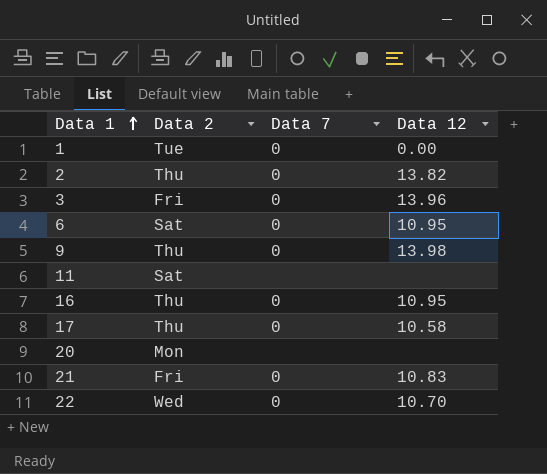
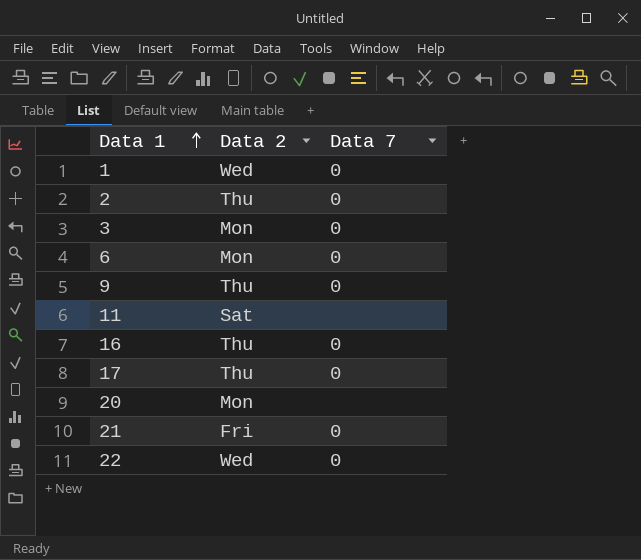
column Data 12 | position: 4 -> none
1 | Data 2: Tue -> Wed
3 | Data 2: Fri -> Mon
6 | Data 2: Sat -> Mon

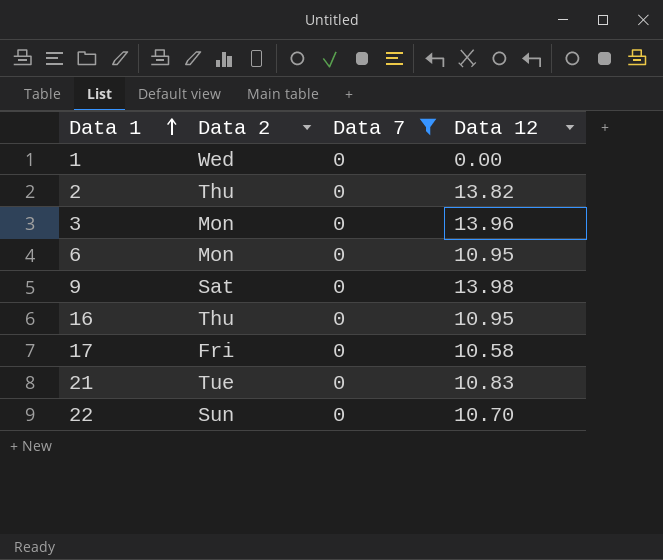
filter: none -> Data 7 = 0
column Data 12 | position: none -> 4
9 | Data 2: Thu -> Sat
17 | Data 2: Thu -> Fri
21 | Data 2: Fri -> Tue
22 | Data 2: Wed -> Sun

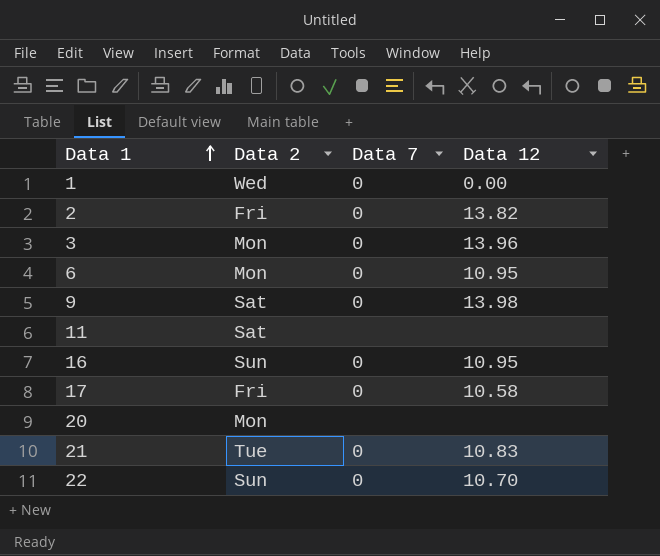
filter: Data 7 = 0 -> none
2 | Data 2: Thu -> Fri
16 | Data 2: Thu -> Sun

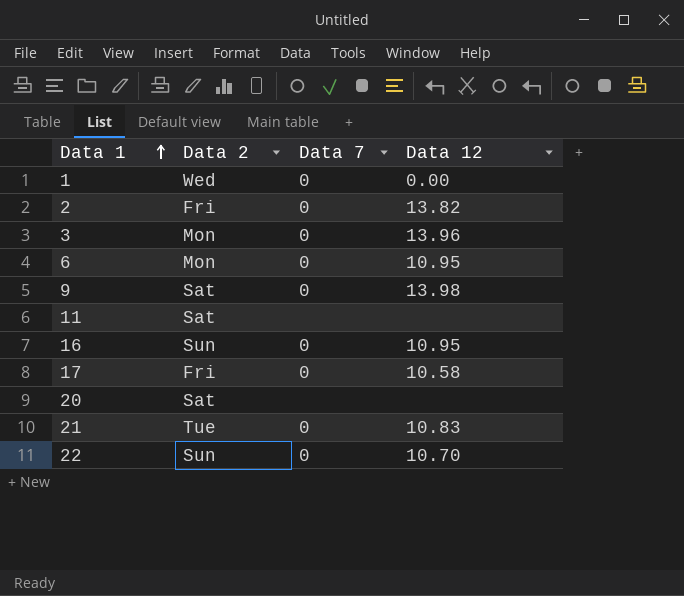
20 | Data 2: Mon -> Sat

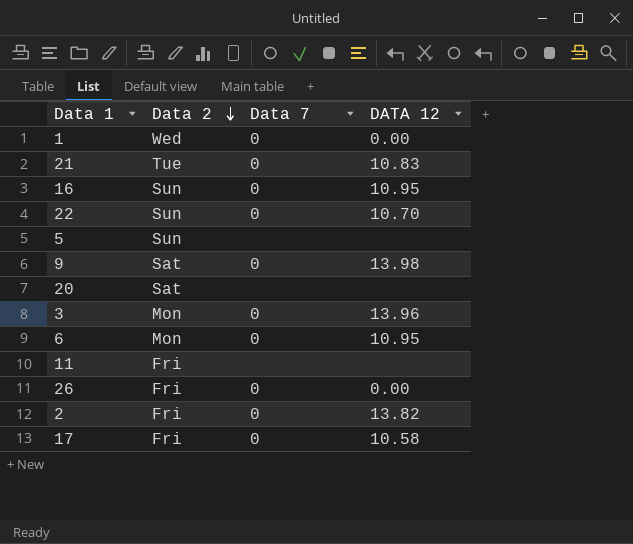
row order: Data 1 ascending -> Data 2 descending
column name: Data 12 -> DATA 12
row 5: none -> Sun | none | none
11 | Data 2: Sat -> Fri
row 26: none -> Fri | 0 | 0.00

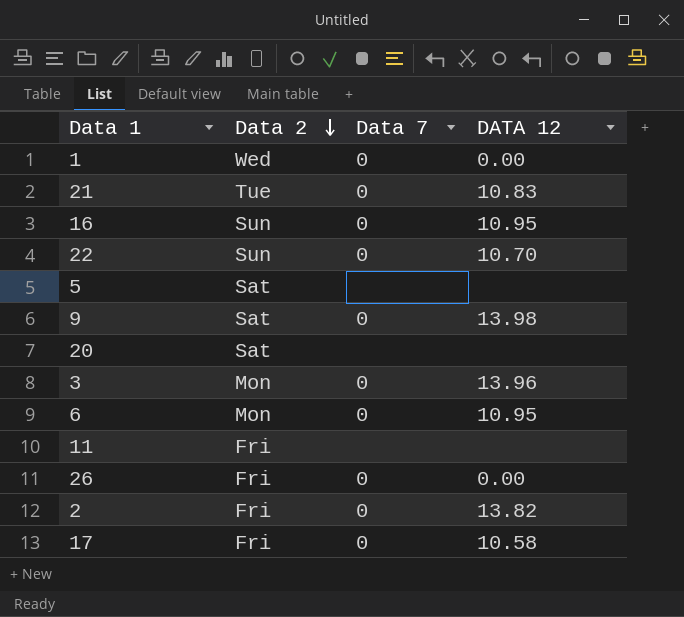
5 | Data 2: Sun -> Sat

